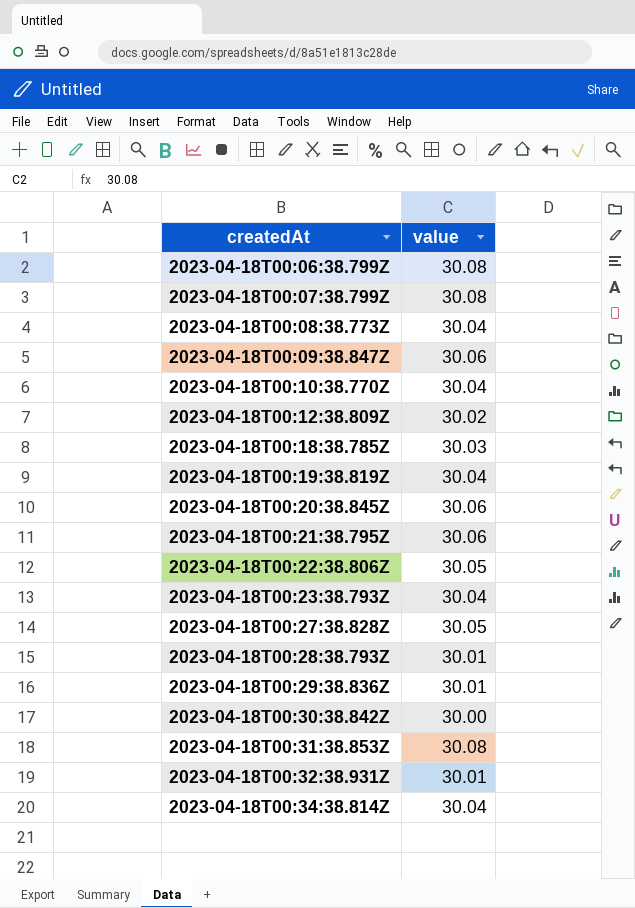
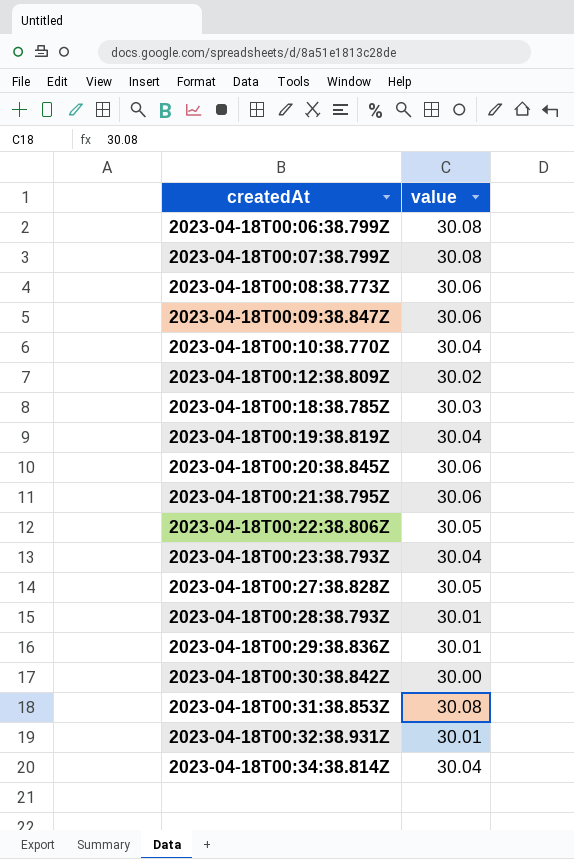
2023-04-18T00:08:38.773Z | value: 30.04 -> 30.06

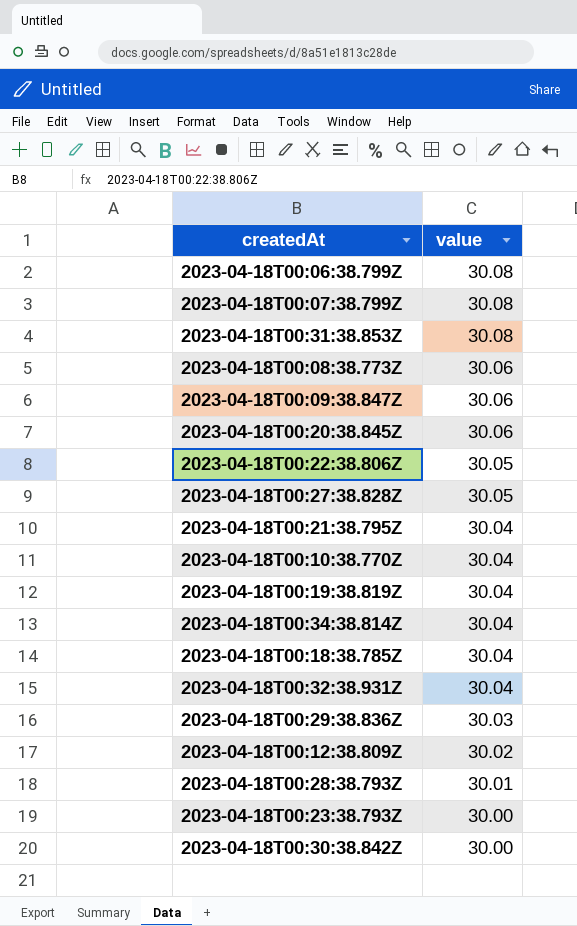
row order: createdAt ascending -> value descending
2023-04-18T00:21:38.795Z | value: 30.06 -> 30.04
2023-04-18T00:18:38.785Z | value: 30.03 -> 30.04
2023-04-18T00:32:38.931Z | value: 30.01 -> 30.04
2023-04-18T00:29:38.836Z | value: 30.01 -> 30.03
2023-04-18T00:23:38.793Z | value: 30.04 -> 30.00

